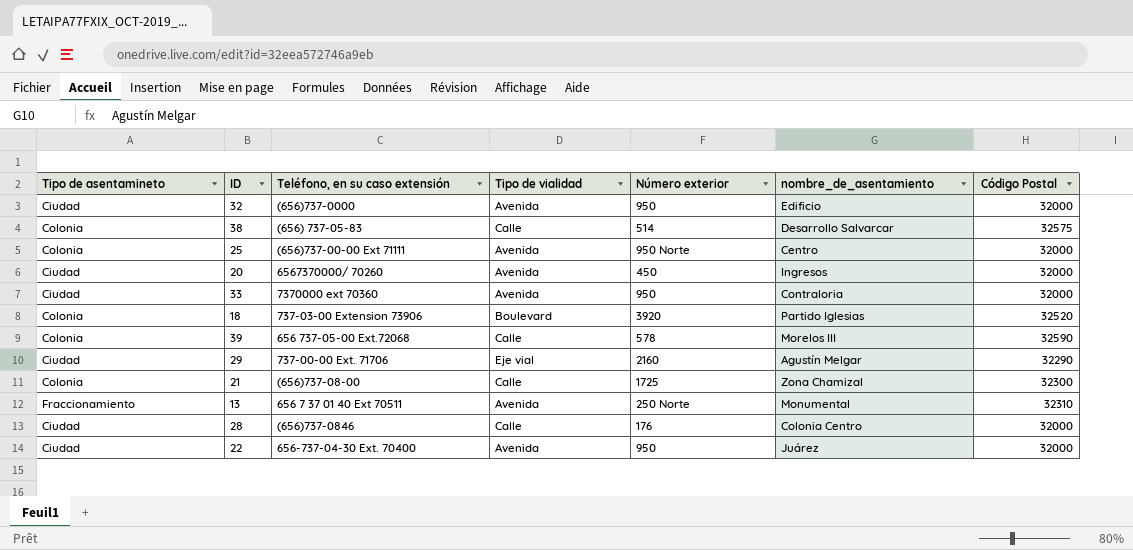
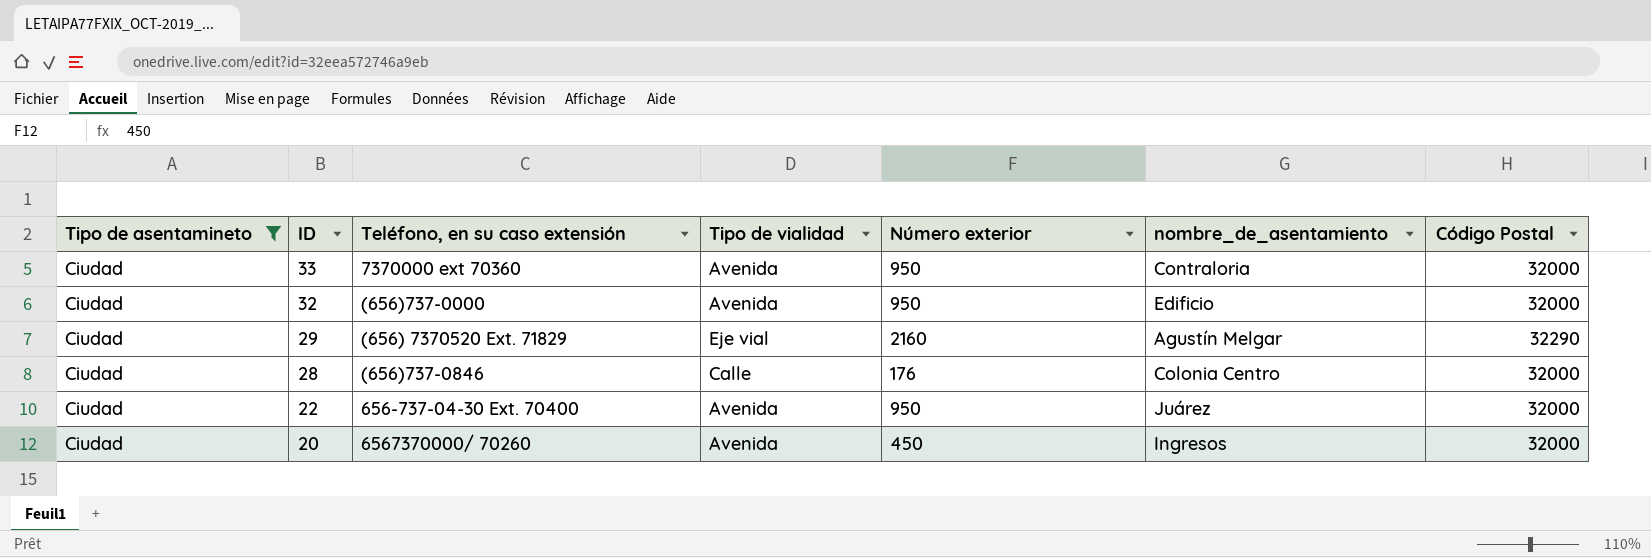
filter: none -> Tipo de asentamineto = Ciudad
row order: none -> ID descending
29 | Teléfono, en su caso extensión: 737-00-00 Ext. 71706 -> (656) 7370520 Ext. 71829

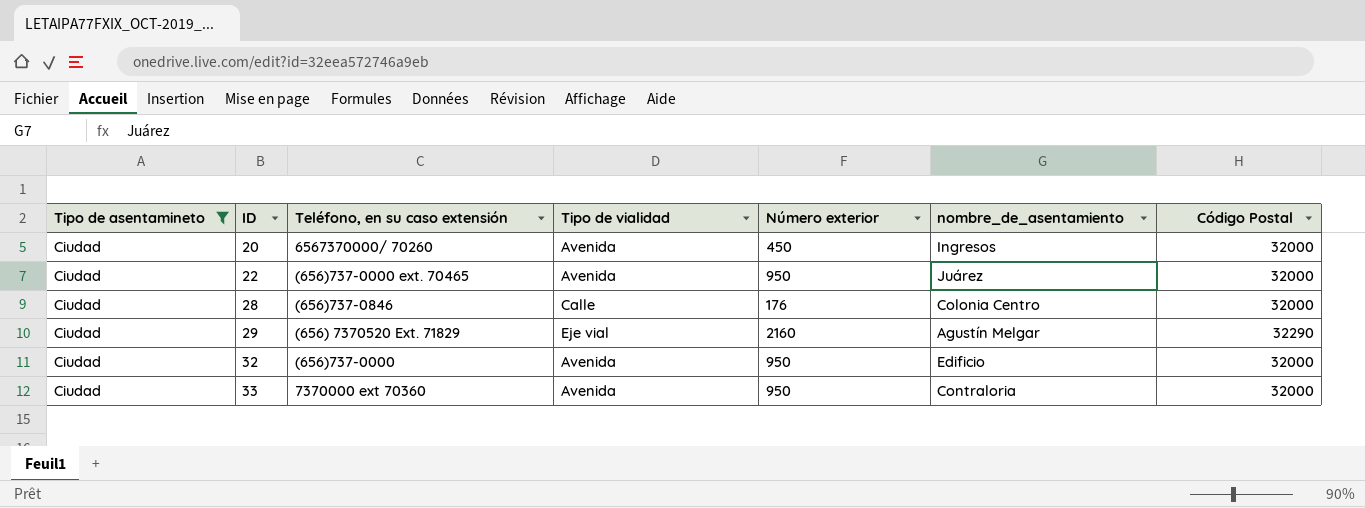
row order: ID descending -> ID ascending
22 | Teléfono, en su caso extensión: 656-737-04-30 Ext. 70400 -> (656)737-0000 ext. 70465

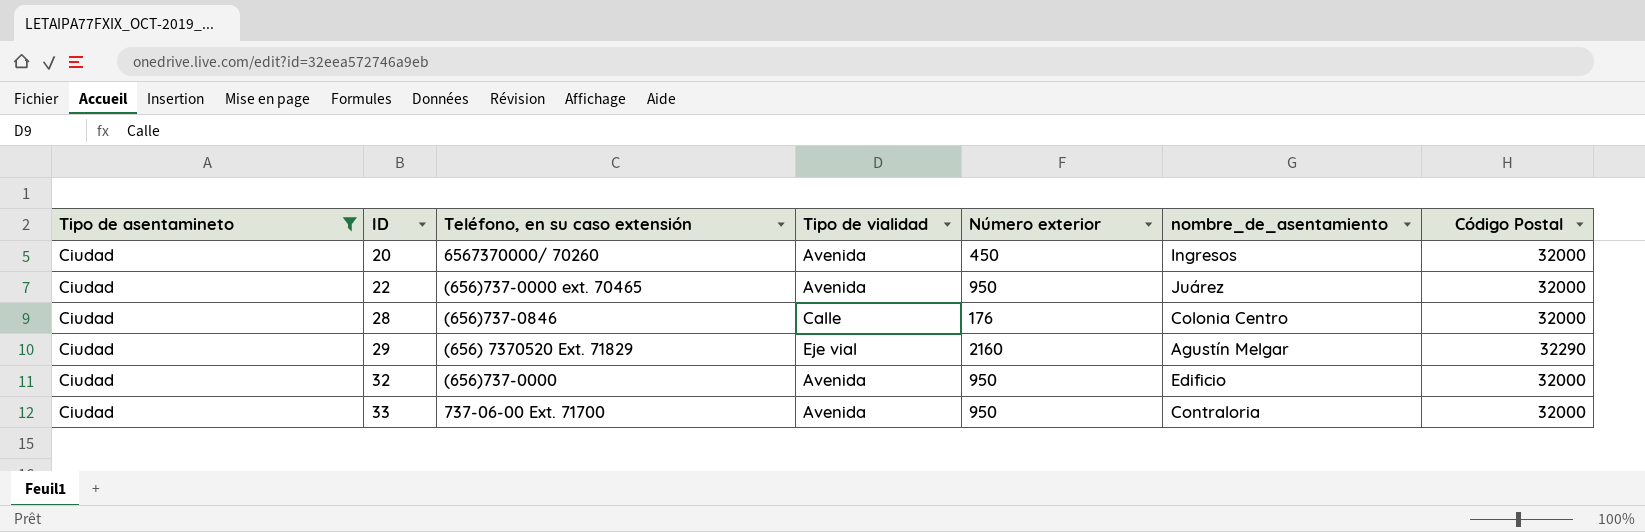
33 | Teléfono, en su caso extensión: 7370000 ext 70360 -> 737-06-00 Ext. 71700

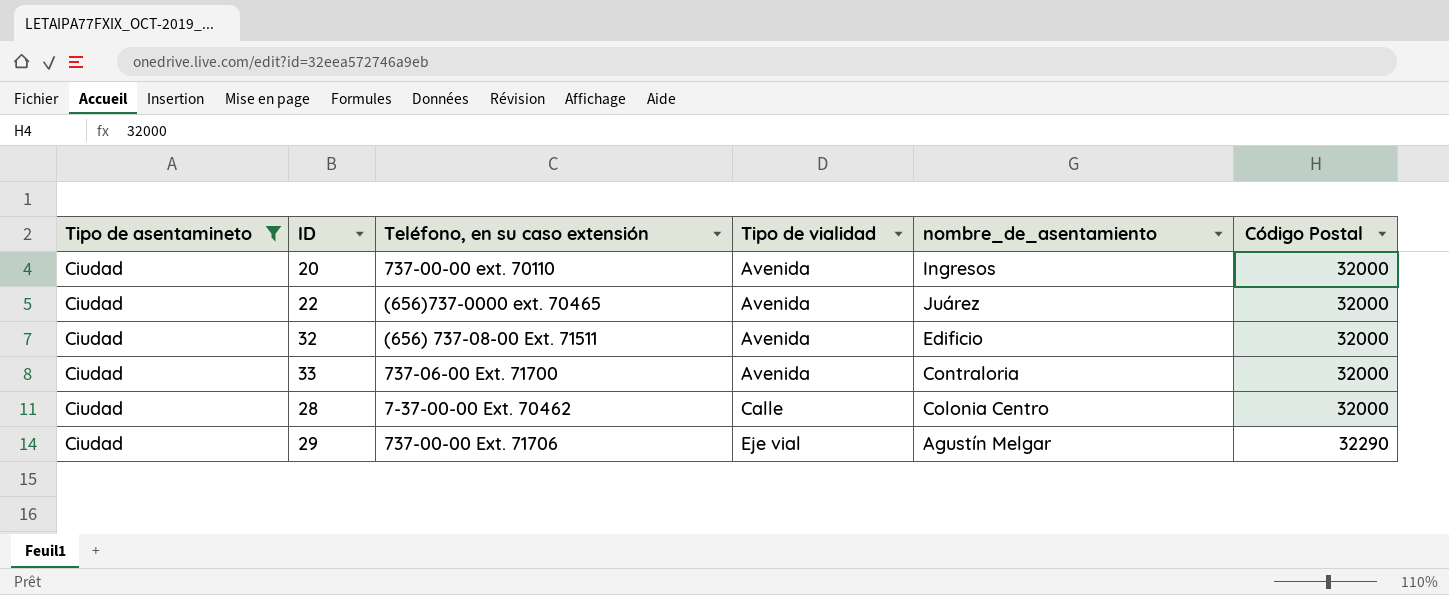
row order: ID ascending -> Tipo de vialidad ascending
column Número exterior | position: 5 -> none
20 | Teléfono, en su caso extensión: 6567370000/ 70260 -> 737-00-00 ext. 70110
32 | Teléfono, en su caso extensión: (656)737-0000 -> (656) 737-08-00 Ext. 71511
28 | Teléfono, en su caso extensión: (656)737-0846 -> 7-37-00-00 Ext. 70462
29 | Teléfono, en su caso extensión: (656) 7370520 Ext. 71829 -> 737-00-00 Ext. 71706

